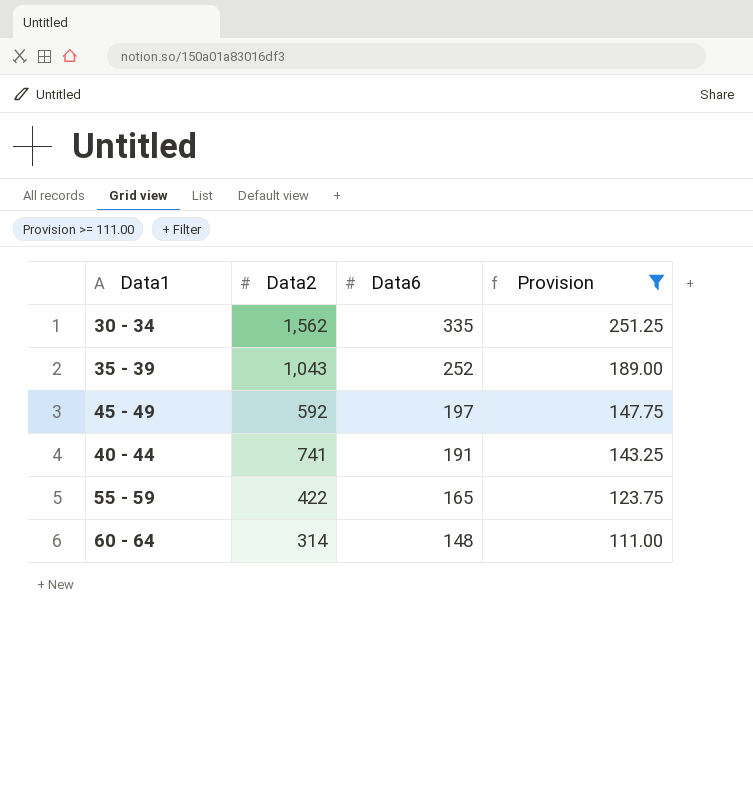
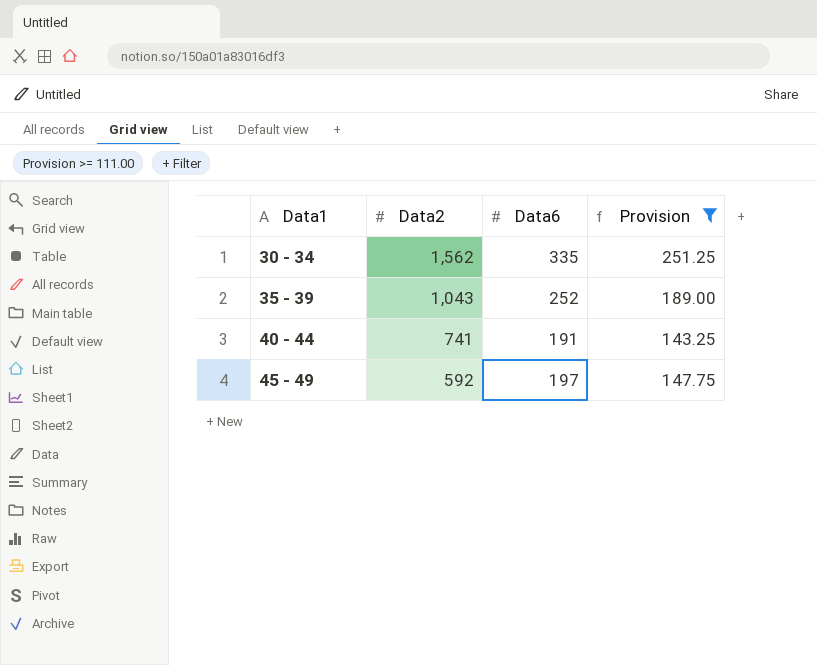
row order: Data6 descending -> Data1 ascending
row 55 - 59: 422 | 165 | 123.75 -> none
row 60 - 64: 314 | 148 | 111.00 -> none

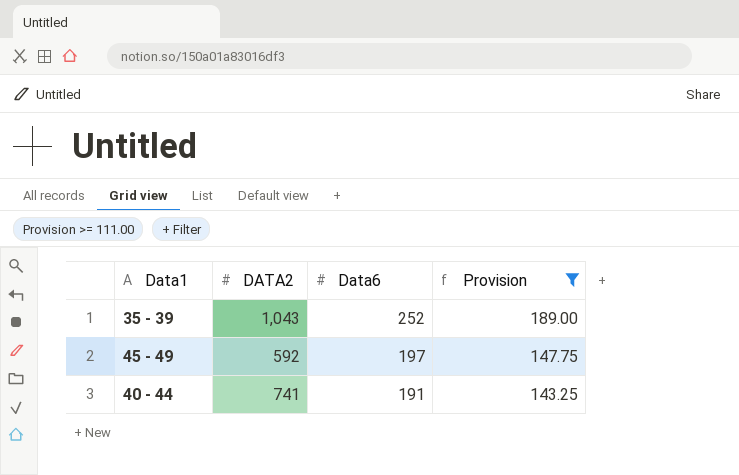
row order: Data1 ascending -> Data6 descending
column name: Data2 -> DATA2
row 30 - 34: 1,562 | 335 | 251.25 -> none

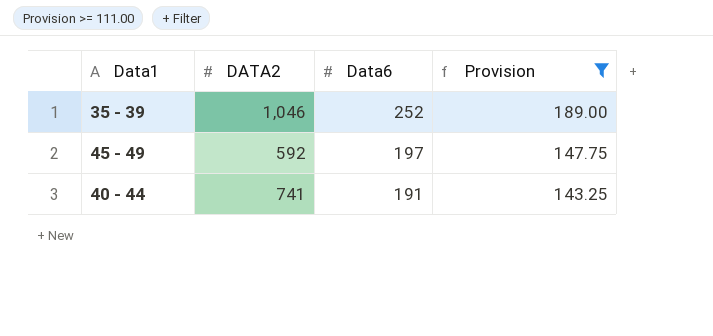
35 - 39 | DATA2: 1,043 -> 1,046

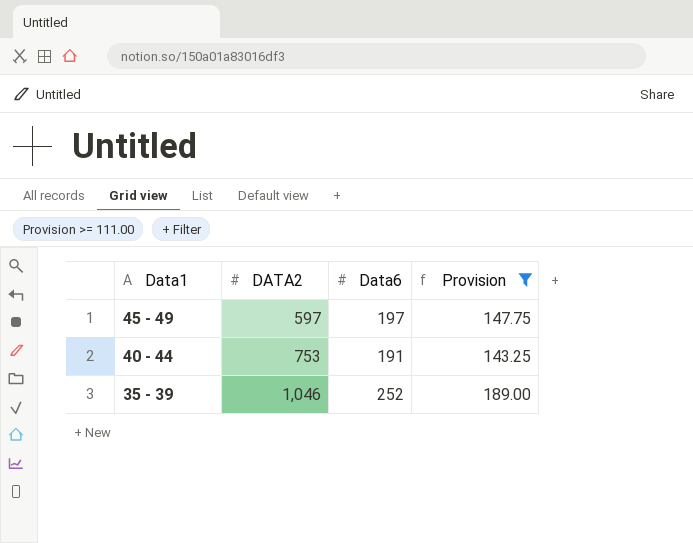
row order: Data6 descending -> Data1 descending
45 - 49 | DATA2: 592 -> 597
40 - 44 | DATA2: 741 -> 753

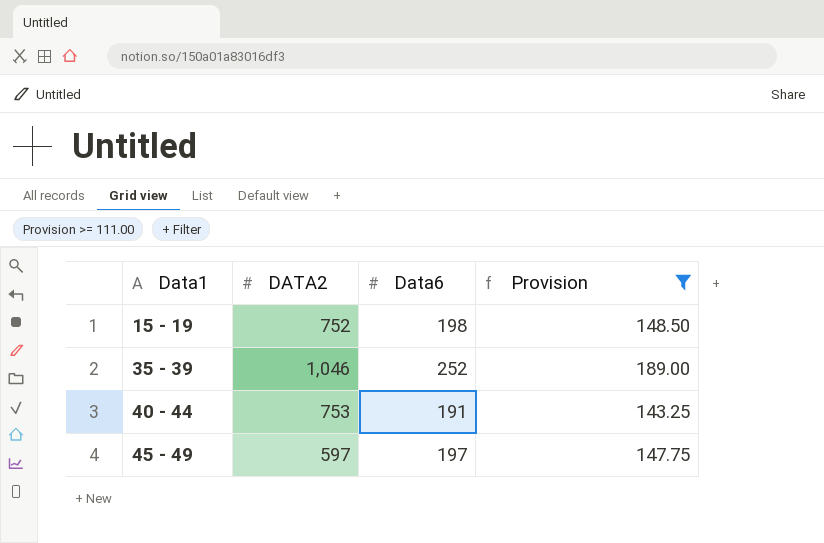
row order: Data1 descending -> Data1 ascending
row 15 - 19: none -> 752 | 198 | 148.50

